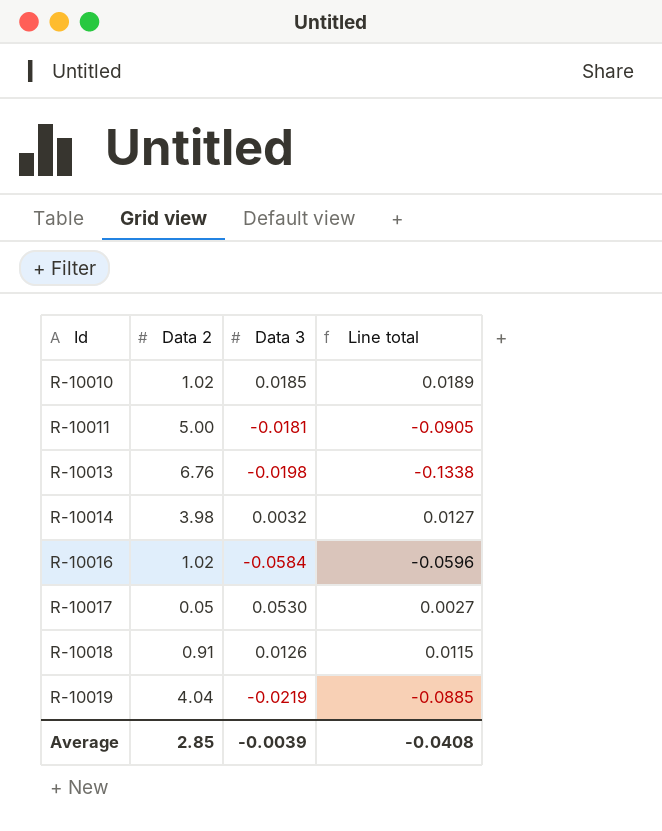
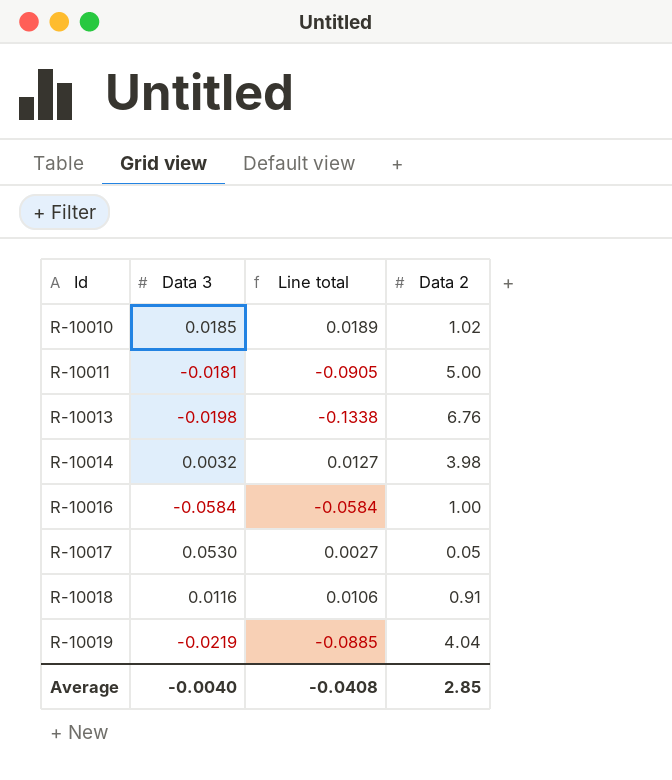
column Data 2 | position: 2 -> 4
R-10016 | Line total: -0.0596 -> -0.0584
R-10016 | Data 2: 1.02 -> 1.00
R-10018 | Data 3: 0.0126 -> 0.0116
R-10018 | Line total: 0.0115 -> 0.0106
Average | Data 3: -0.0039 -> -0.0040

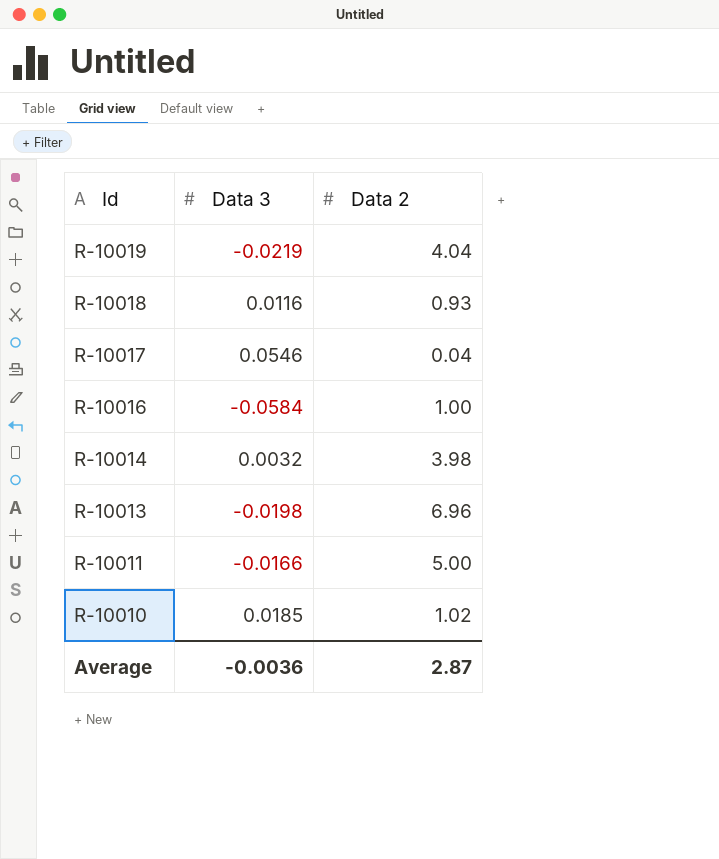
row order: Id ascending -> Id descending
column Line total | formula: [Data 3] * [Data 2] -> none
R-10018 | Data 2: 0.91 -> 0.93
R-10017 | Data 3: 0.0530 -> 0.0546
R-10017 | Data 2: 0.05 -> 0.04
R-10013 | Data 2: 6.76 -> 6.96
R-10011 | Data 3: -0.0181 -> -0.0166
Average | Data 3: -0.0040 -> -0.0036
Average | Data 2: 2.85 -> 2.87

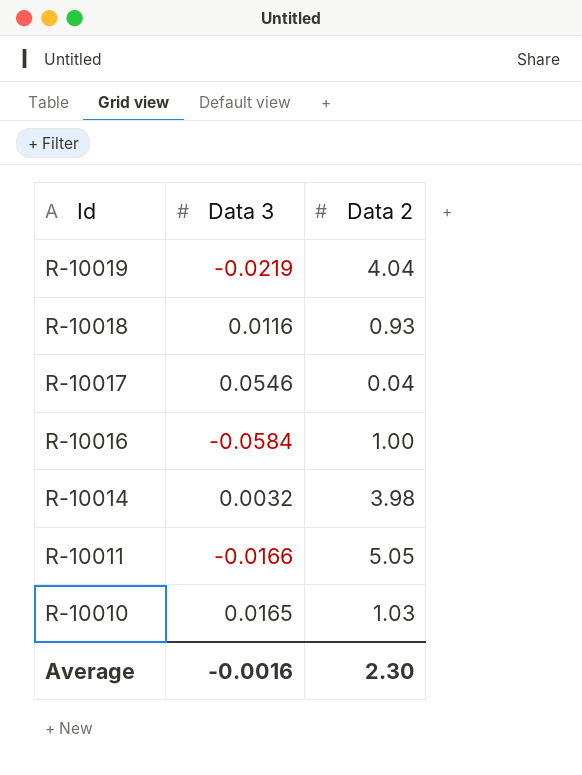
row R-10013: -0.0198 | 6.96 -> none
R-10011 | Data 2: 5.00 -> 5.05
R-10010 | Data 3: 0.0185 -> 0.0165
R-10010 | Data 2: 1.02 -> 1.03
Average | Data 3: -0.0036 -> -0.0016
Average | Data 2: 2.87 -> 2.30

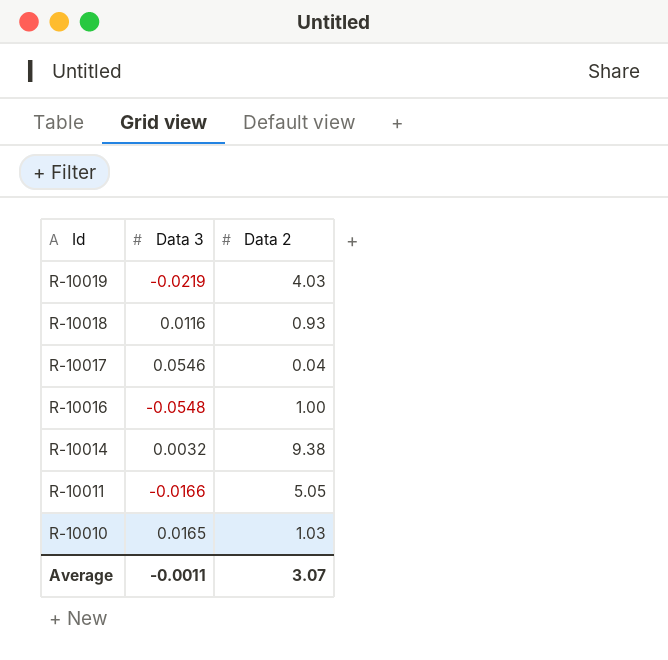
R-10019 | Data 2: 4.04 -> 4.03
R-10016 | Data 3: -0.0584 -> -0.0548
R-10014 | Data 2: 3.98 -> 9.38
Average | Data 3: -0.0016 -> -0.0011
Average | Data 2: 2.30 -> 3.07

